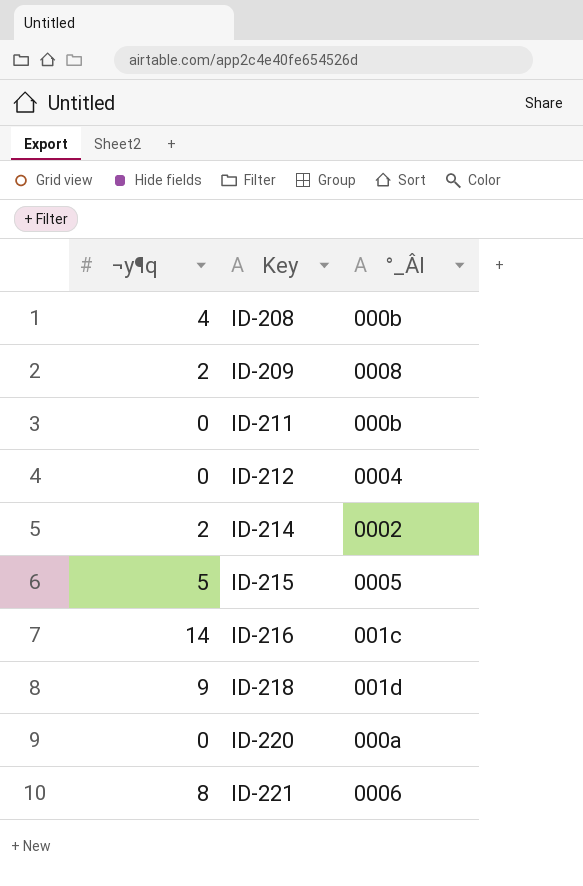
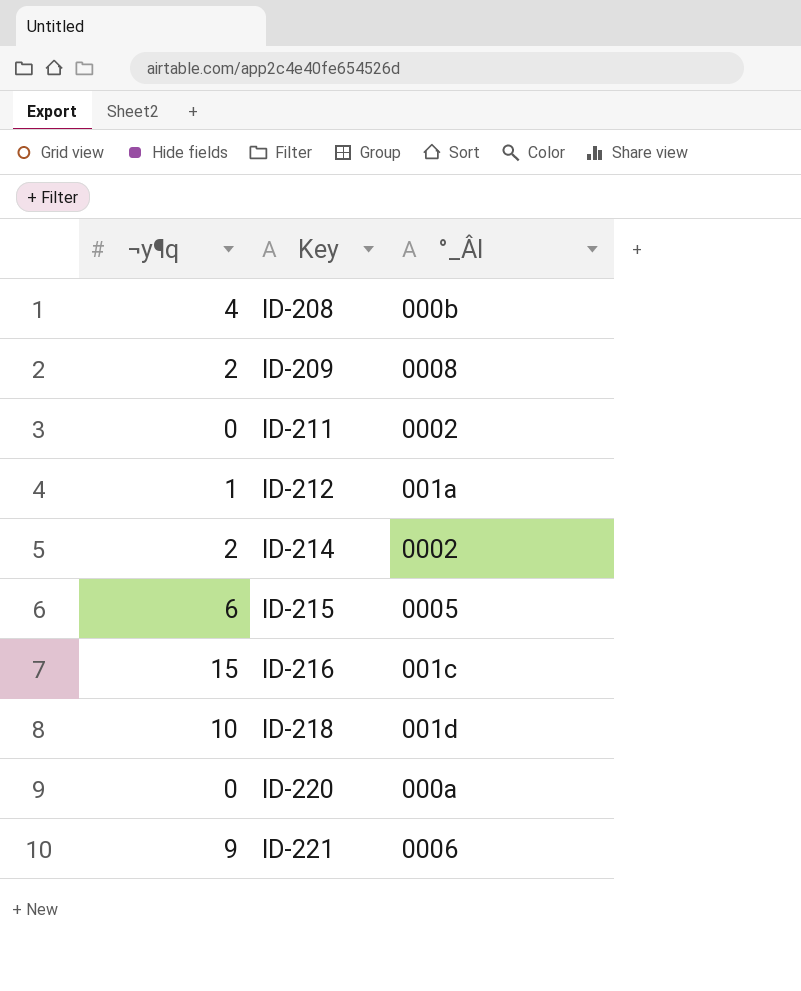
ID-211 | °_ÂI: 000b -> 0002
ID-212 | ¬y¶q: 0 -> 1
ID-212 | °_ÂI: 0004 -> 001a
ID-215 | ¬y¶q: 5 -> 6
ID-216 | ¬y¶q: 14 -> 15
ID-218 | ¬y¶q: 9 -> 10
ID-221 | ¬y¶q: 8 -> 9

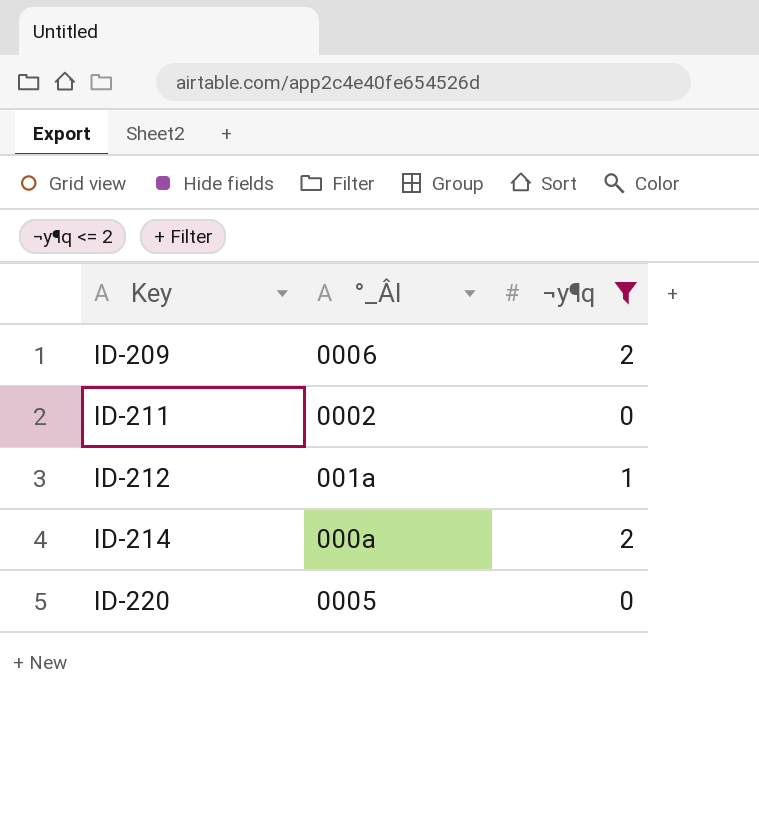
filter: none -> ¬y¶q <= 2
column ¬y¶q | position: 1 -> 3
ID-209 | °_ÂI: 0008 -> 0006
ID-214 | °_ÂI: 0002 -> 000a
ID-220 | °_ÂI: 000a -> 0005

